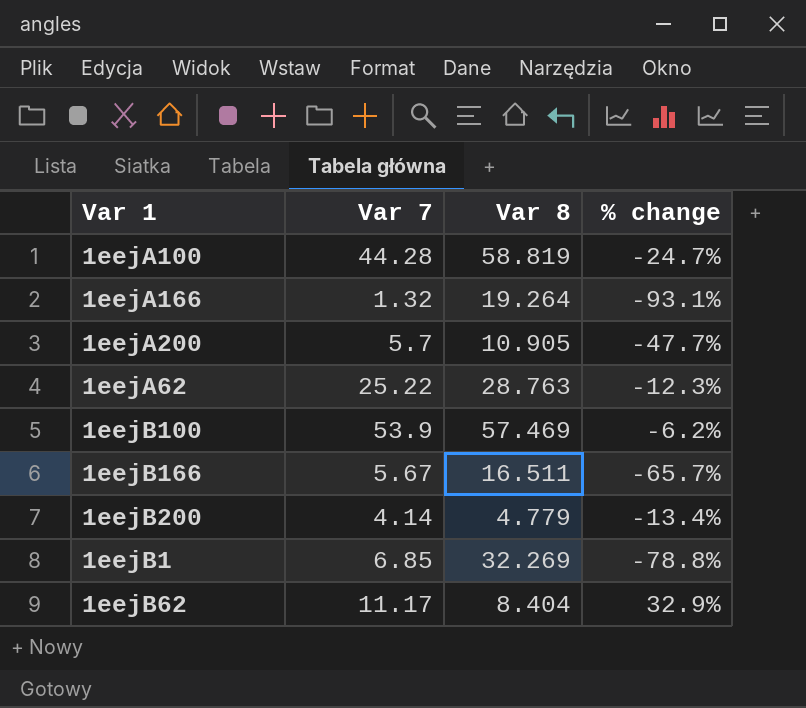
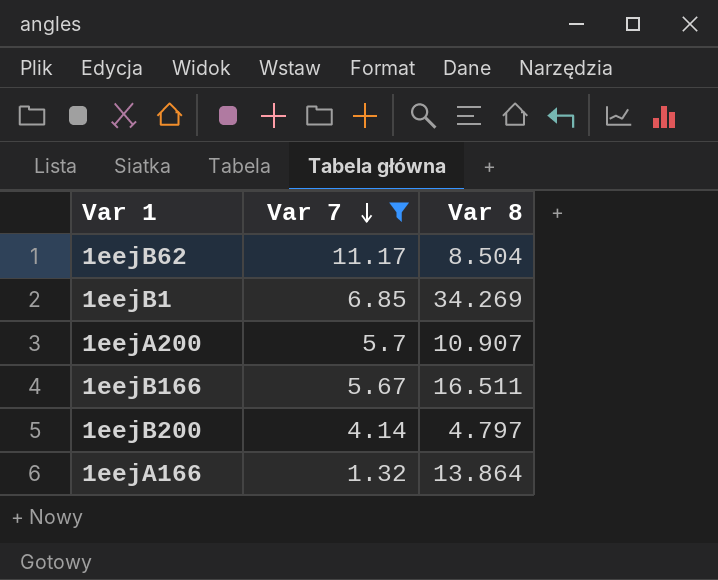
filter: none -> Var 7 <= 11.17
row order: none -> Var 7 descending
column % change | formula: ([Var 7] - [Var 8]) / [Var 8] -> none
1eejB62 | Var 8: 8.404 -> 8.504
1eejB1 | Var 8: 32.269 -> 34.269
1eejA200 | Var 8: 10.905 -> 10.907
1eejB200 | Var 8: 4.779 -> 4.797
1eejA166 | Var 8: 19.264 -> 13.864

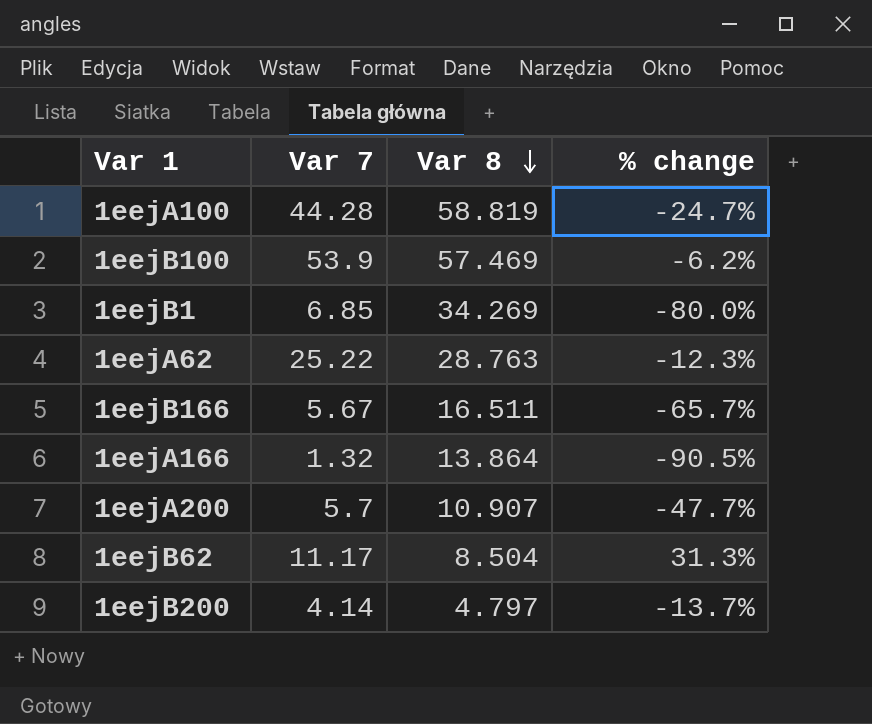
filter: Var 7 <= 11.17 -> none
row order: Var 7 descending -> Var 8 descending
column % change | formula: none -> ([Var 7] - [Var 8]) / [Var 8]

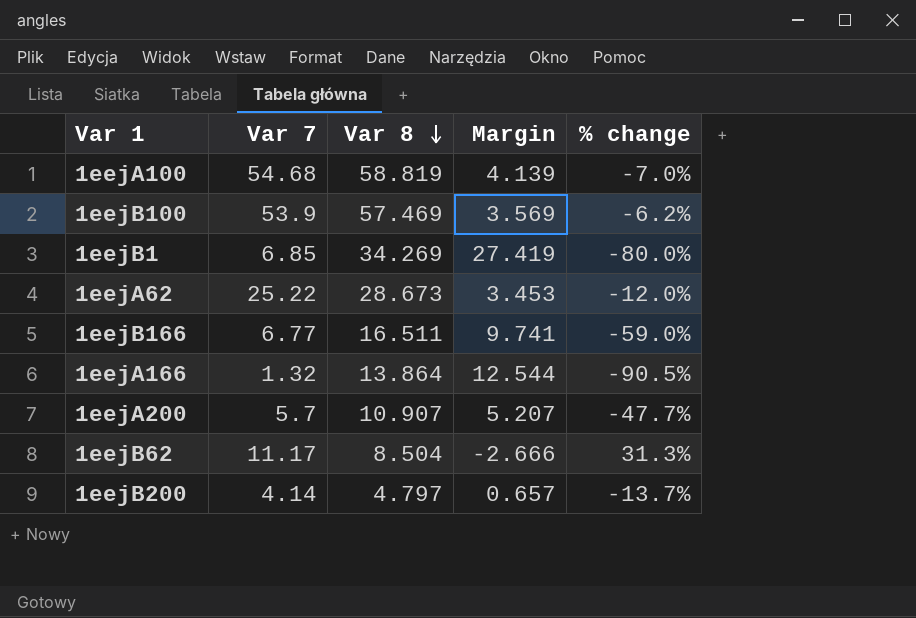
column Margin | formula: none -> [Var 8] - [Var 7]
1eejA100 | Var 7: 44.28 -> 54.68
1eejA100 | % change: -24.7% -> -7.0%
1eejA62 | Var 8: 28.763 -> 28.673
1eejA62 | % change: -12.3% -> -12.0%
1eejB166 | Var 7: 5.67 -> 6.77
1eejB166 | % change: -65.7% -> -59.0%

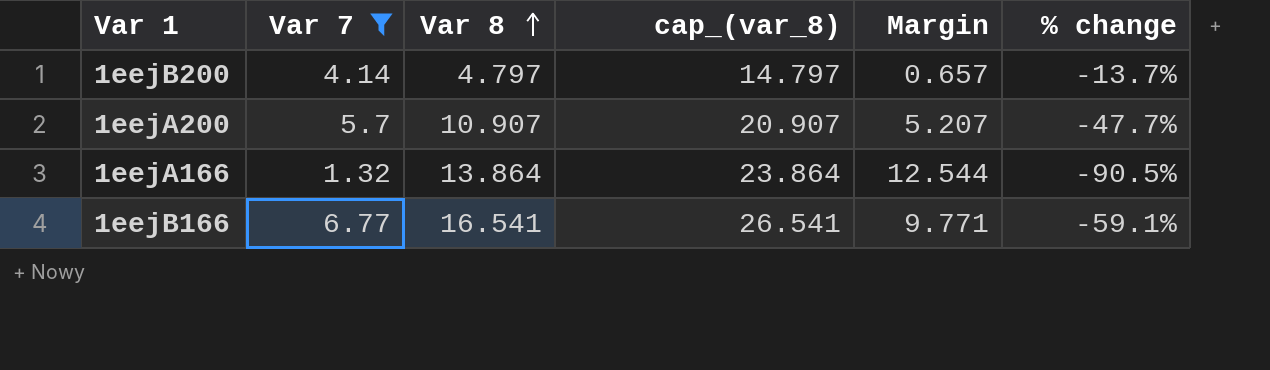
filter: none -> Var 7 <= 6.77
row order: Var 8 descending -> Var 8 ascending
column cap_(var_8) | formula: none -> [Var 8] + 10
1eejB166 | Var 8: 16.511 -> 16.541
1eejB166 | Margin: 9.741 -> 9.771
1eejB166 | % change: -59.0% -> -59.1%

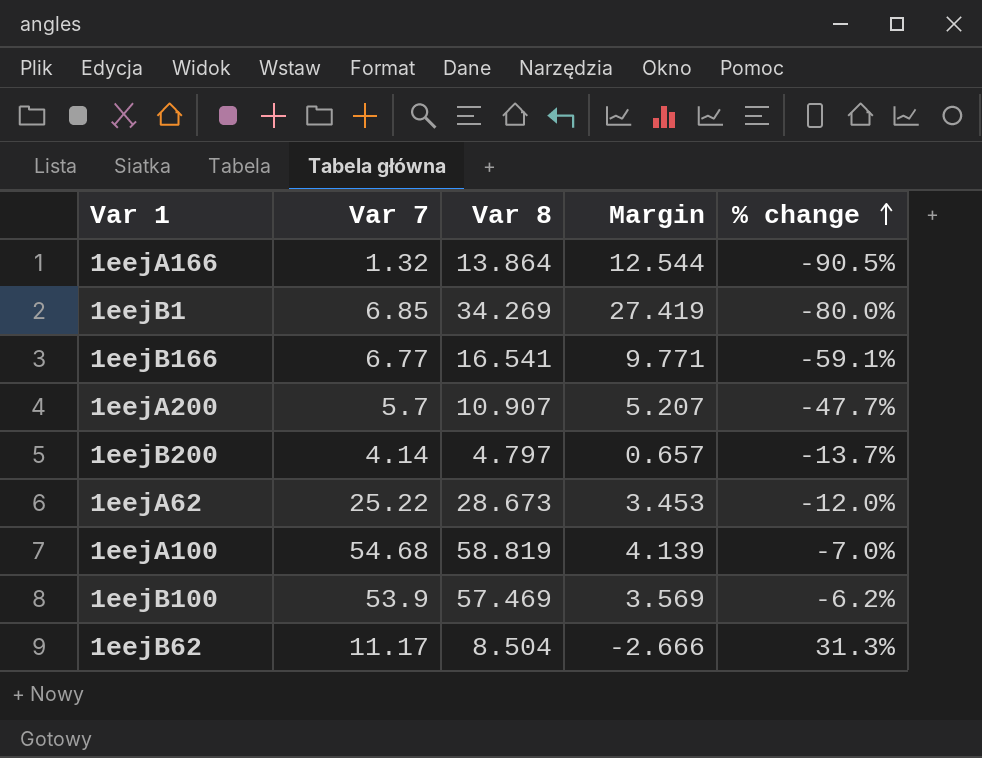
filter: Var 7 <= 6.77 -> none
row order: Var 8 ascending -> % change ascending
column cap_(var_8) | formula: [Var 8] + 10 -> none

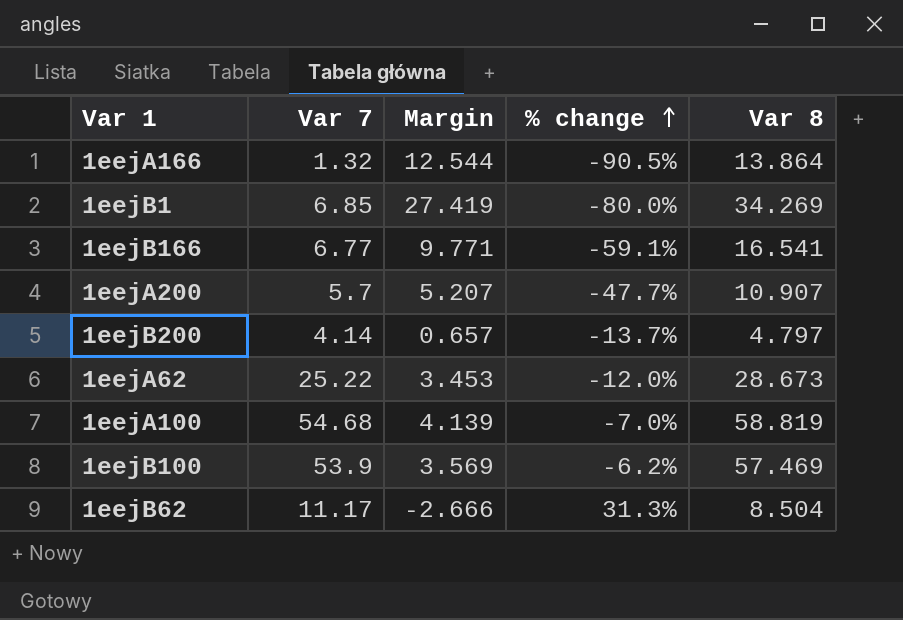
column Var 8 | position: 3 -> 5

